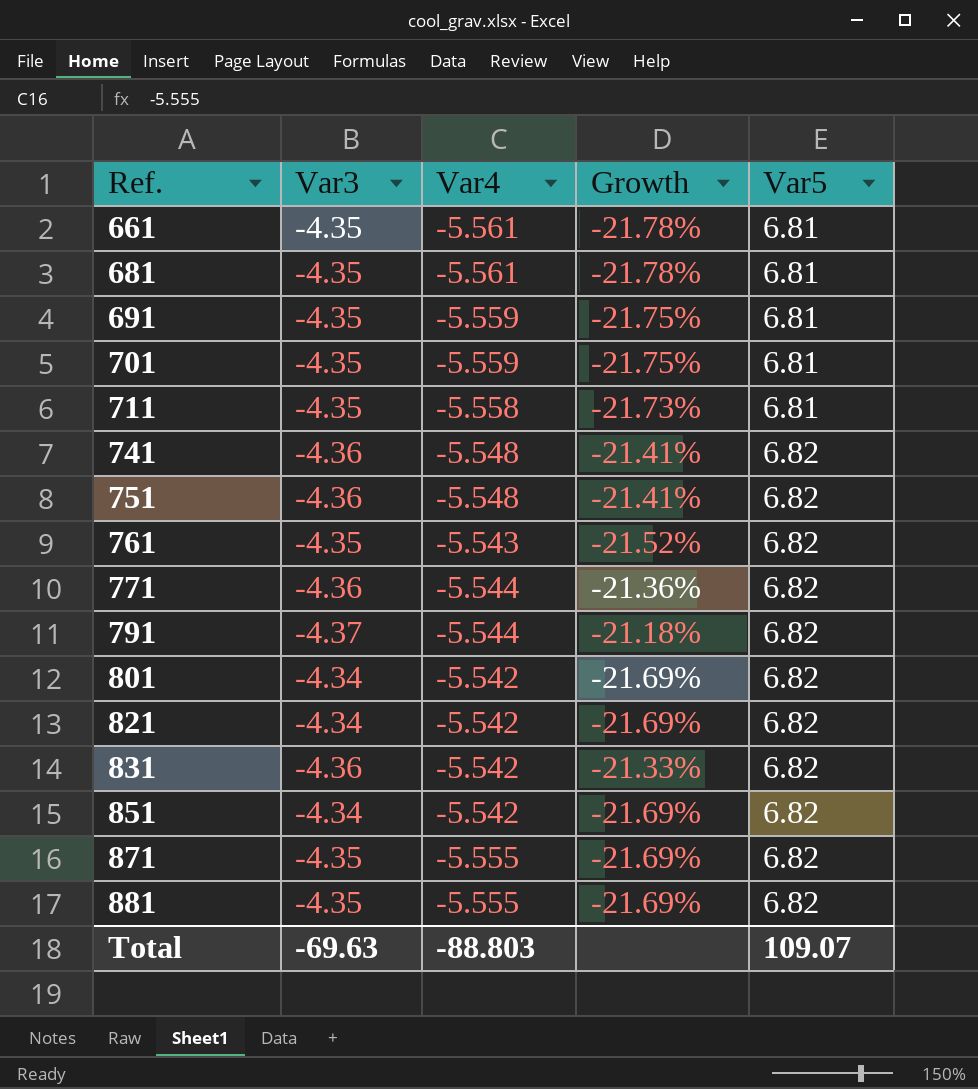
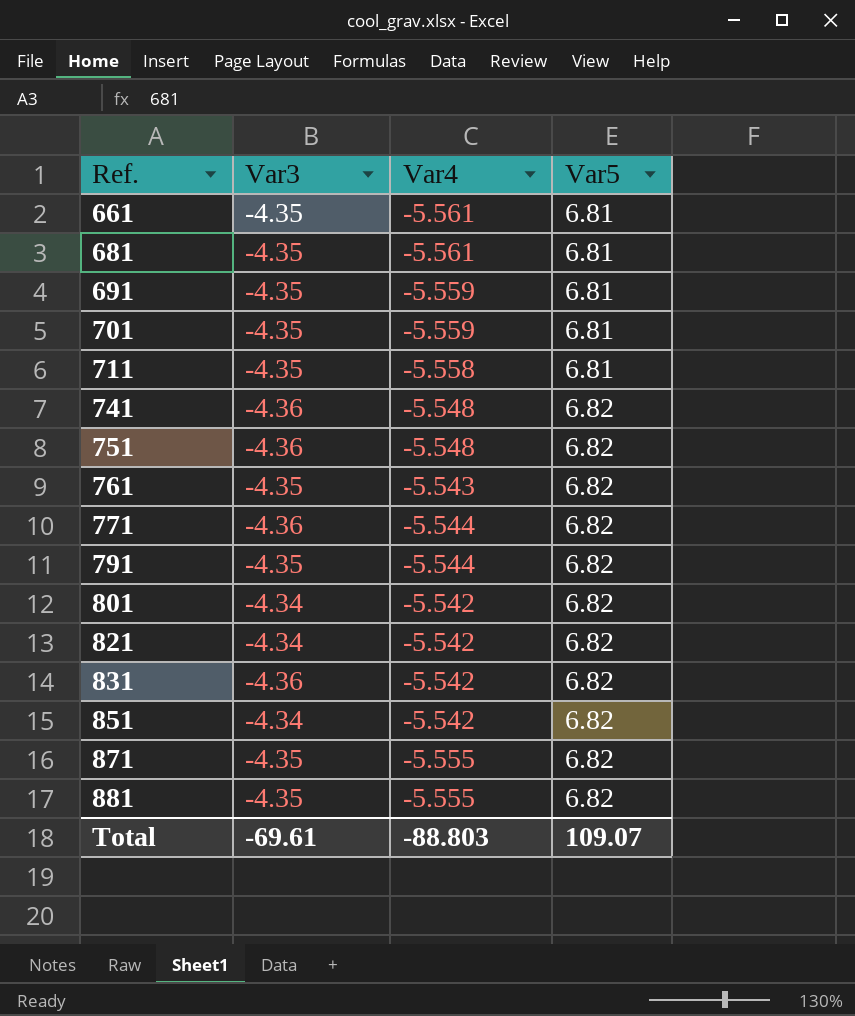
column Growth | formula: ([Var3] - [Var4]) / [Var4] -> none
791 | Var3: -4.37 -> -4.35
Total | Var3: -69.63 -> -69.61

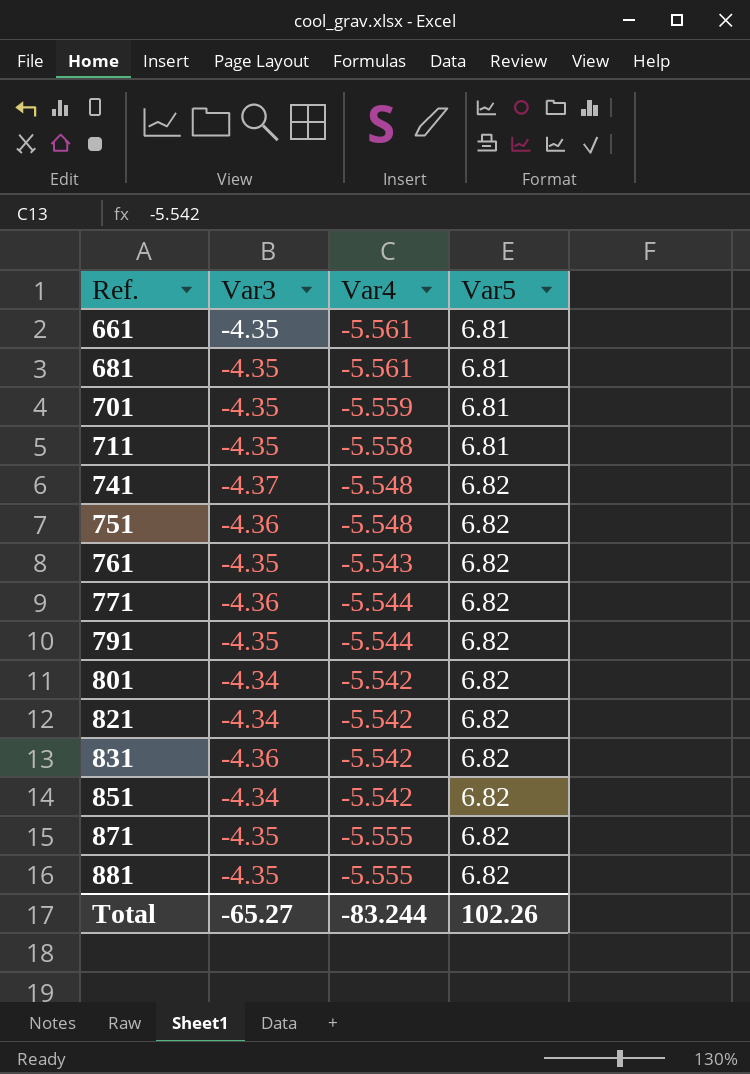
row 691: -4.35 | -5.559 | 6.81 -> none
741 | Var3: -4.36 -> -4.37
Total | Var3: -69.61 -> -65.27
Total | Var4: -88.803 -> -83.244
Total | Var5: 109.07 -> 102.26

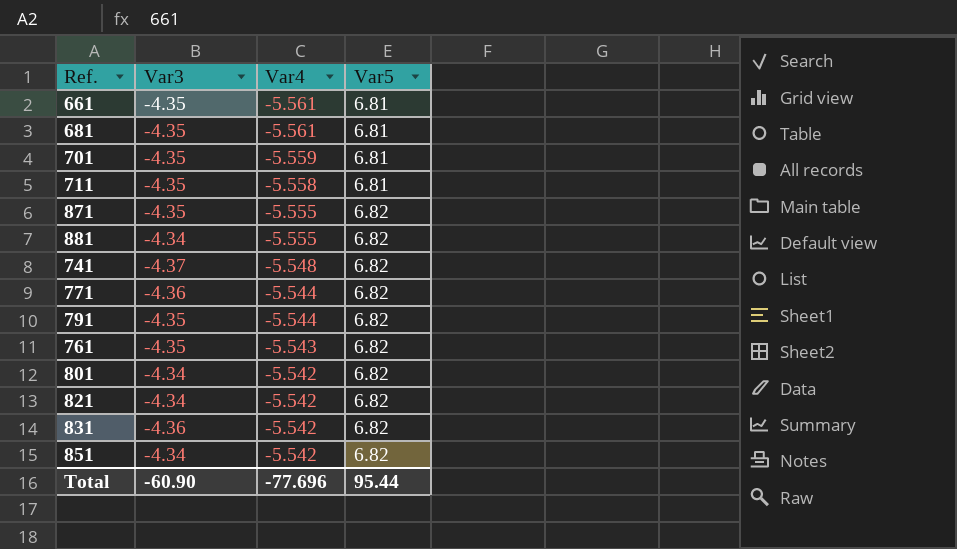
row order: Ref. ascending -> Var4 ascending
row 751: -4.36 | -5.548 | 6.82 -> none
881 | Var3: -4.35 -> -4.34
Total | Var3: -65.27 -> -60.90
Total | Var4: -83.244 -> -77.696
Total | Var5: 102.26 -> 95.44

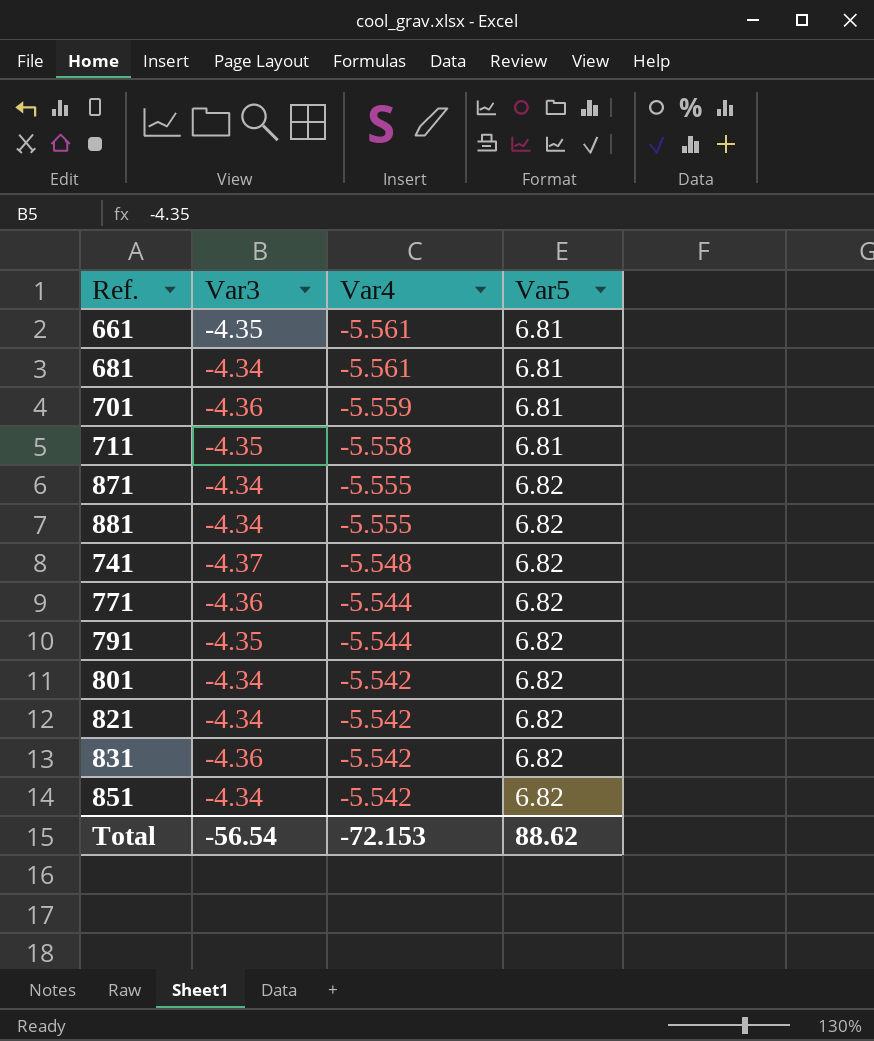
row 761: -4.35 | -5.543 | 6.82 -> none
681 | Var3: -4.35 -> -4.34
701 | Var3: -4.35 -> -4.36
871 | Var3: -4.35 -> -4.34
Total | Var3: -60.90 -> -56.54
Total | Var4: -77.696 -> -72.153
Total | Var5: 95.44 -> 88.62

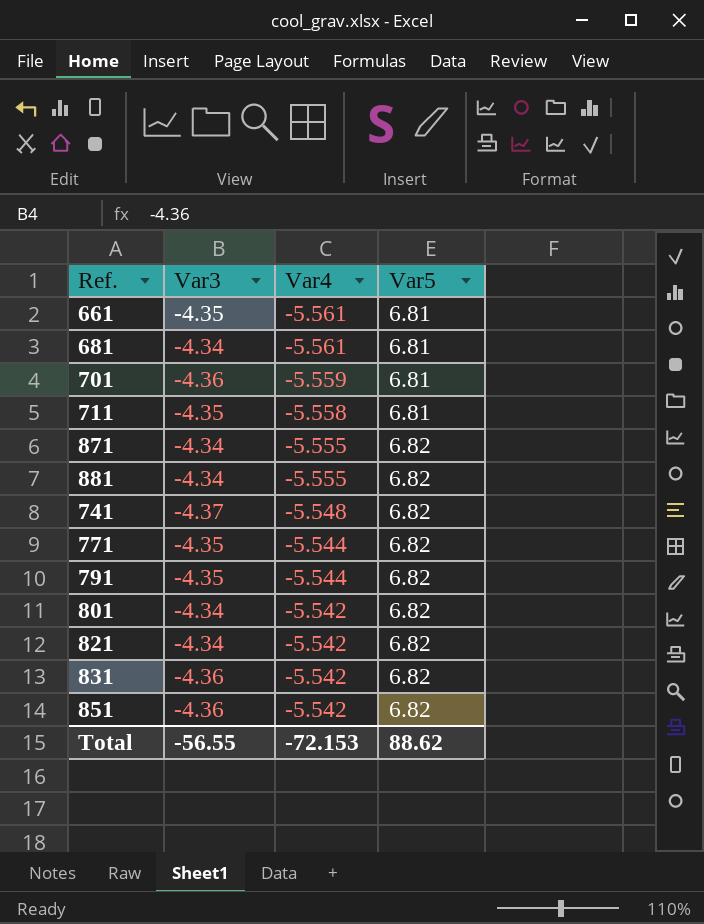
771 | Var3: -4.36 -> -4.35
851 | Var3: -4.34 -> -4.36
Total | Var3: -56.54 -> -56.55

